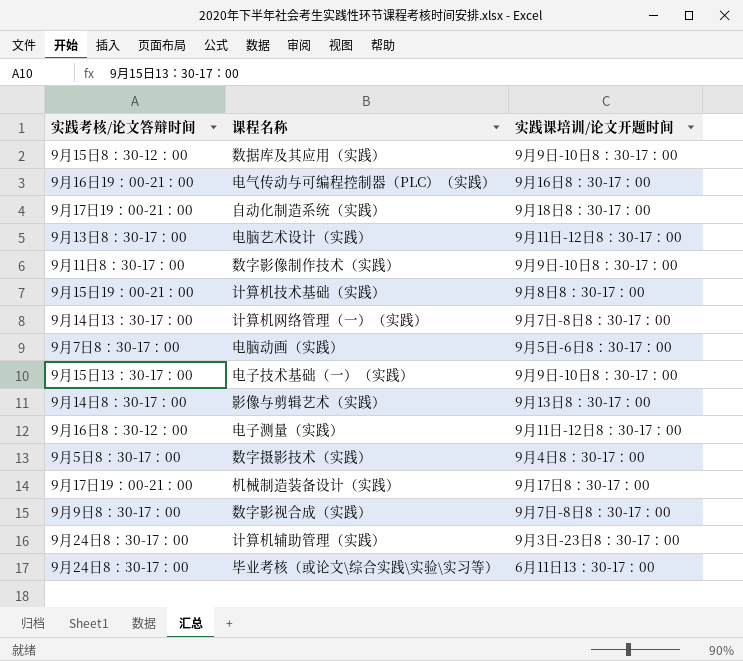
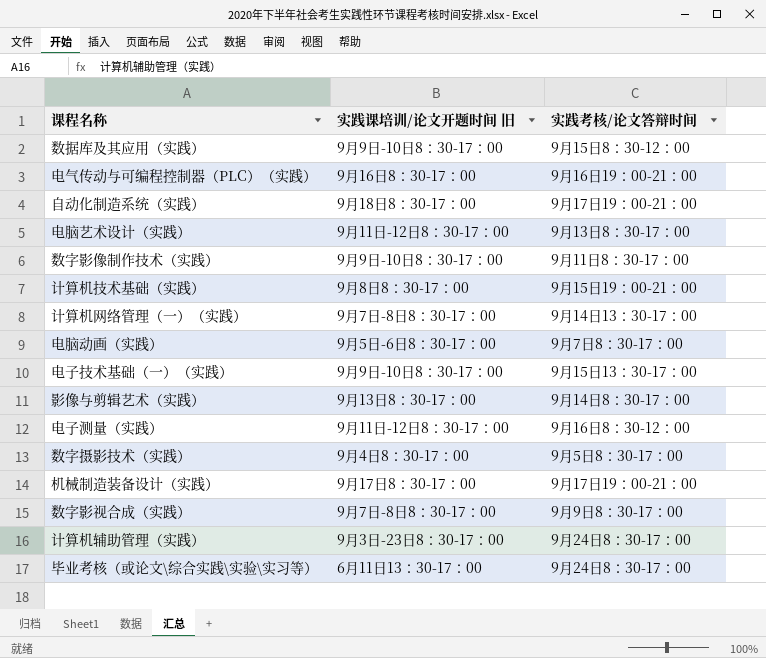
column name: 实践课培训/论文开题时间 -> 实践课培训/论文开题时间 旧
column 实践考核/论文答辩时间 | position: 1 -> 3

